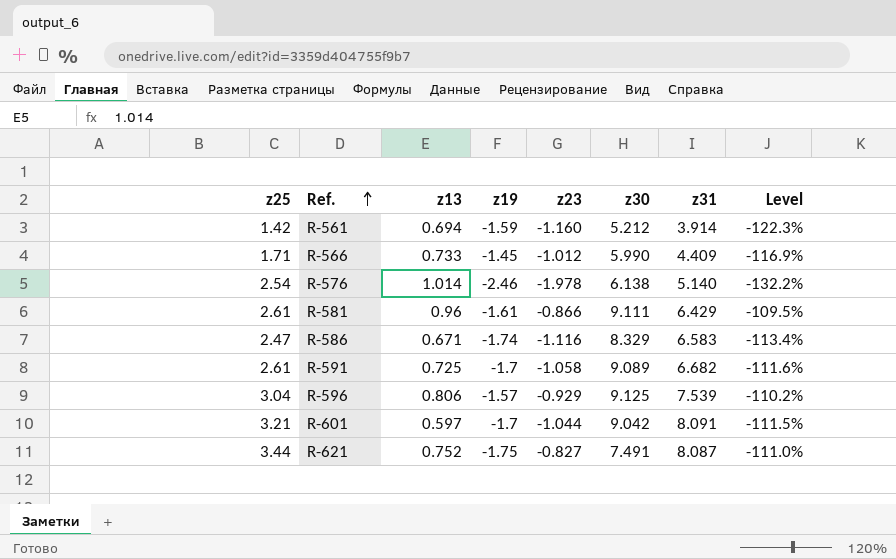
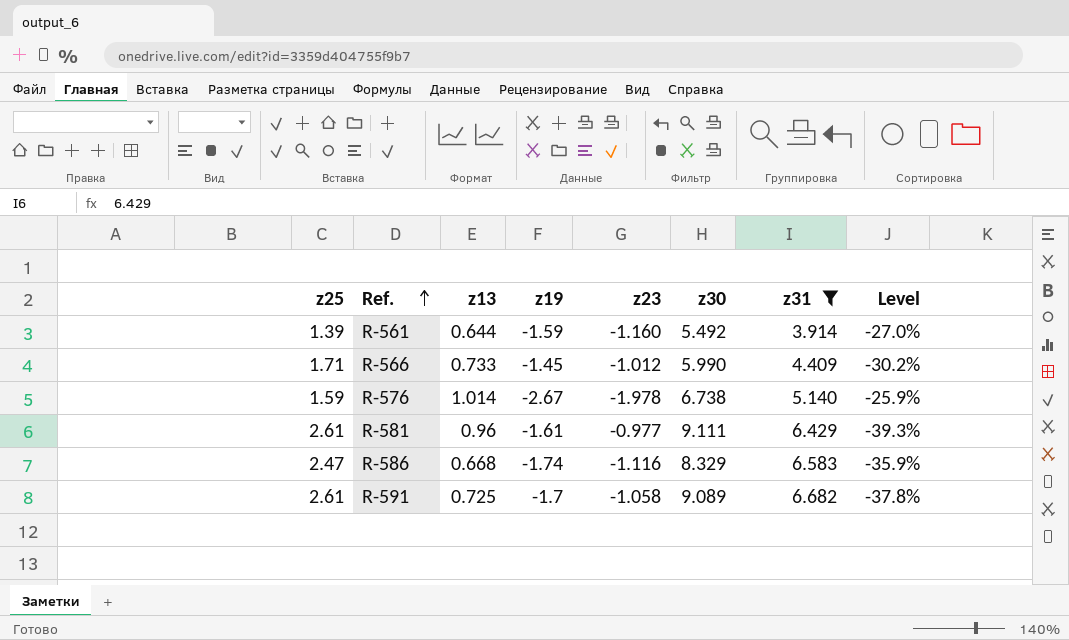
filter: none -> z31 <= 6.682
column Level | formula: ([z23] - [z30]) / [z30] -> ([z23] - [z19]) / [z19]
R-561 | z25: 1.42 -> 1.39
R-561 | z13: 0.694 -> 0.644
R-561 | z30: 5.212 -> 5.492
R-576 | z25: 2.54 -> 1.59
R-576 | z19: -2.46 -> -2.67
R-576 | z30: 6.138 -> 6.738
R-581 | z23: -0.866 -> -0.977
R-586 | z13: 0.671 -> 0.668

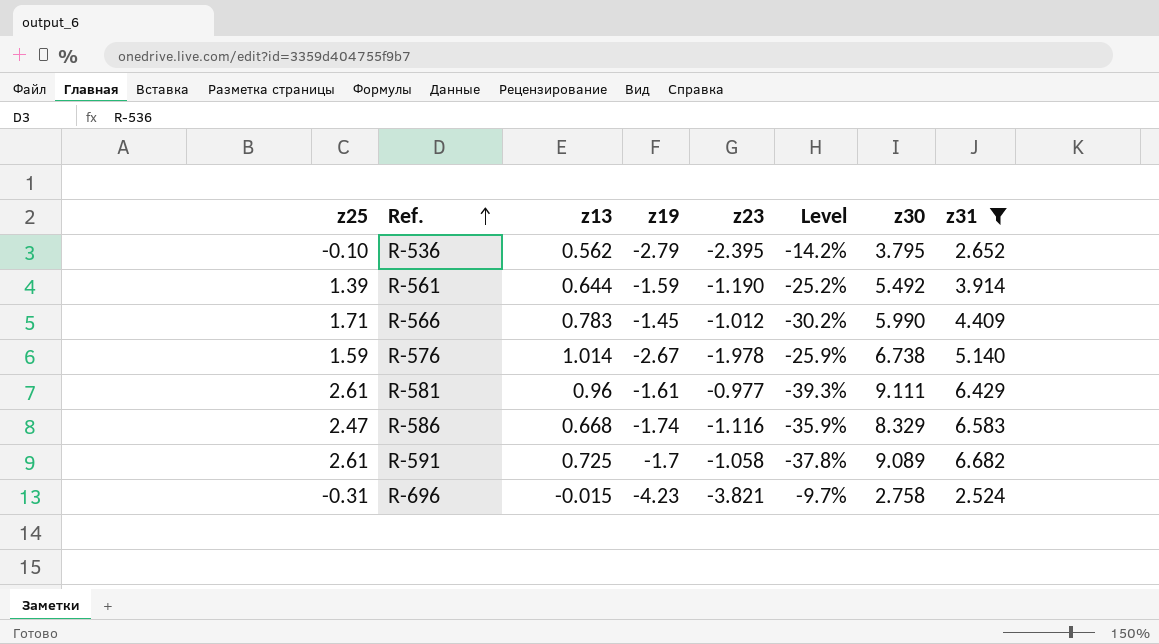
column Level | position: 8 -> 6
row R-536: none -> -0.10 | 0.562 | -2.79 | -2.395 | -14.2% | 3.795 | 2.652
R-561 | z23: -1.160 -> -1.190
R-561 | Level: -27.0% -> -25.2%
R-566 | z13: 0.733 -> 0.783
row R-696: none -> -0.31 | -0.015 | -4.23 | -3.821 | -9.7% | 2.758 | 2.524

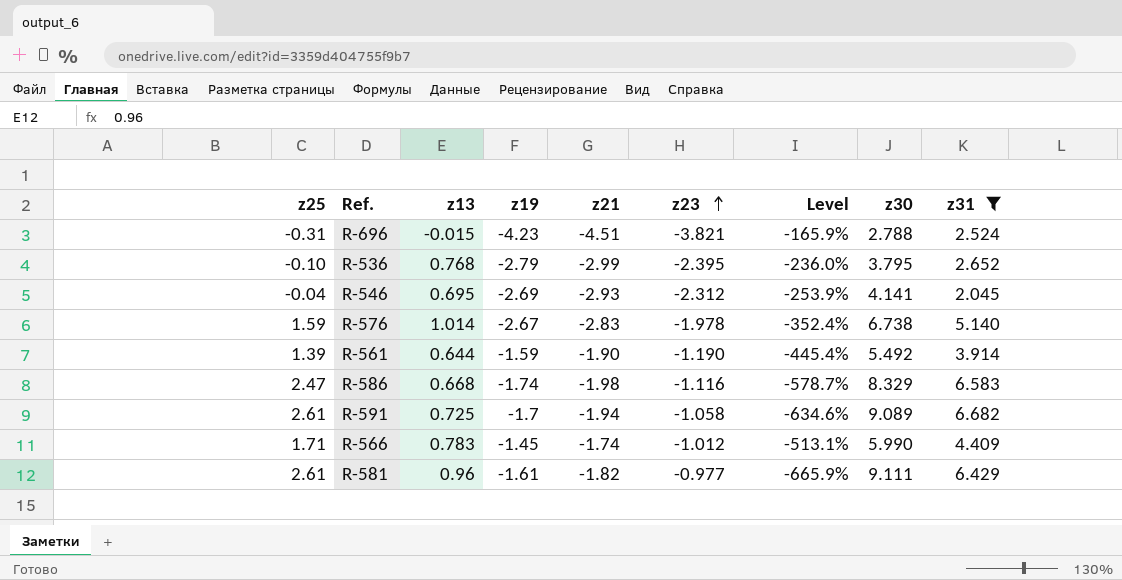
row order: Ref. ascending -> z23 ascending
column z21 | position: none -> 5
column Level | formula: ([z23] - [z19]) / [z19] -> ([z30] - [z19]) / [z19]
R-696 | z30: 2.758 -> 2.788
R-536 | z13: 0.562 -> 0.768
row R-546: none -> -0.04 | 0.695 | -2.69 | -2.93 | -2.312 | -253.9% | 4.141 | 2.045

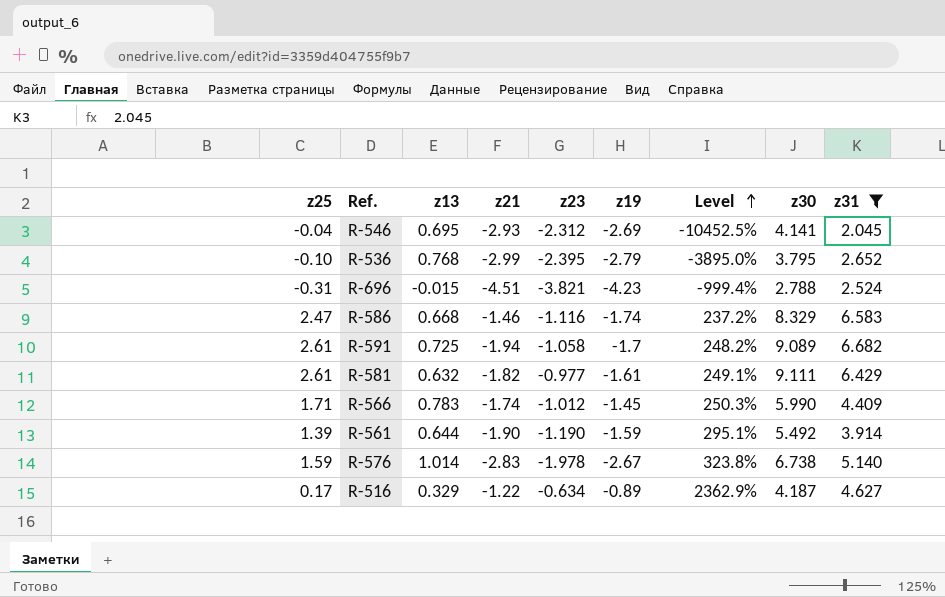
row order: z23 ascending -> Level ascending
column z19 | position: 4 -> 6
column Level | formula: ([z30] - [z19]) / [z19] -> ([z30] - [z25]) / [z25]
R-586 | z21: -1.98 -> -1.46
R-581 | z13: 0.96 -> 0.632
row R-516: none -> 0.17 | 0.329 | -1.22 | -0.634 | -0.89 | 2362.9% | 4.187 | 4.627

